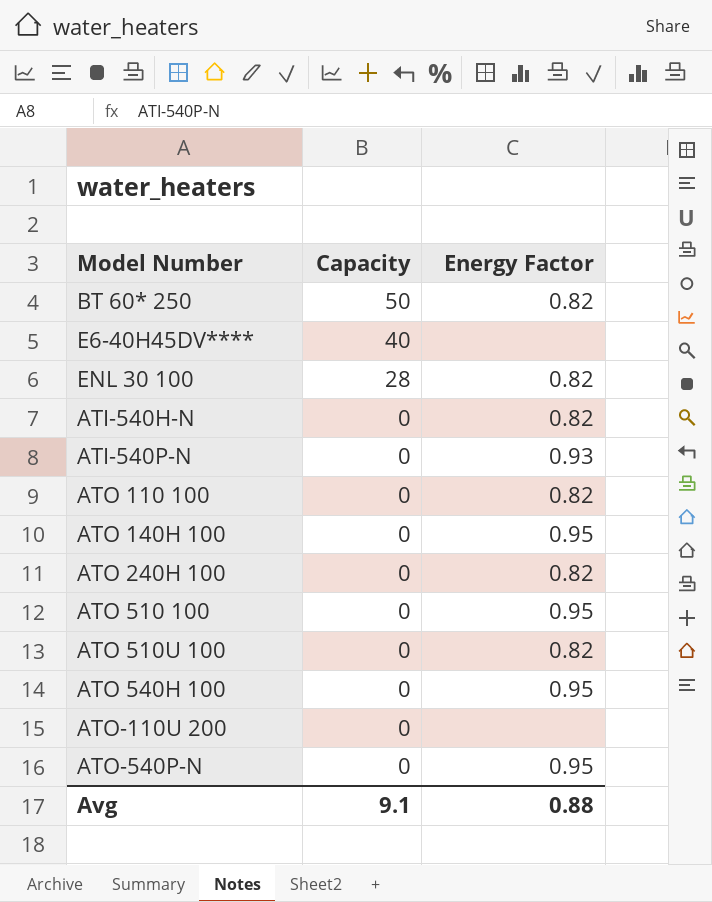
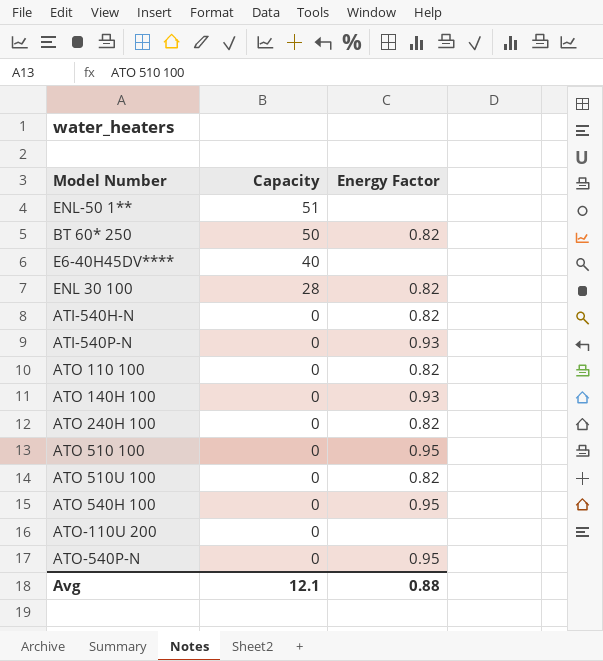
row ENL-50 1**: none -> 51 | none
ATO 140H 100 | Energy Factor: 0.95 -> 0.93
Avg | Capacity: 9.1 -> 12.1

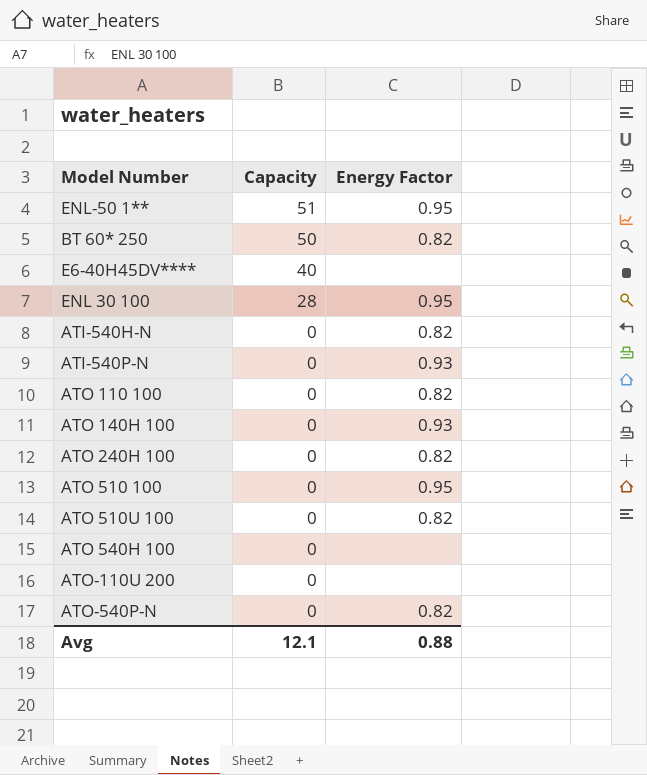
ENL-50 1** | Energy Factor: none -> 0.95
ENL 30 100 | Energy Factor: 0.82 -> 0.95
ATO 540H 100 | Energy Factor: 0.95 -> none
ATO-540P-N | Energy Factor: 0.95 -> 0.82

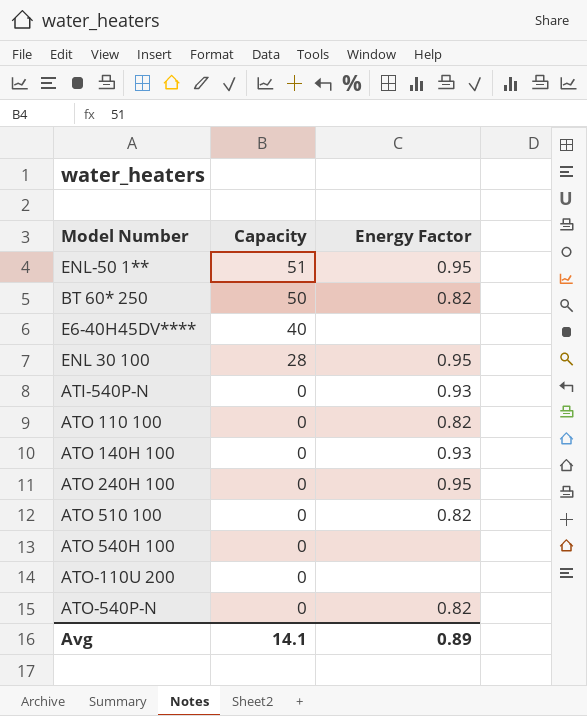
row ATI-540H-N: 0 | 0.82 -> none
row ATO 510U 100: 0 | 0.82 -> none
ATO 240H 100 | Energy Factor: 0.82 -> 0.95
ATO 510 100 | Energy Factor: 0.95 -> 0.82
Avg | Capacity: 12.1 -> 14.1
Avg | Energy Factor: 0.88 -> 0.89

